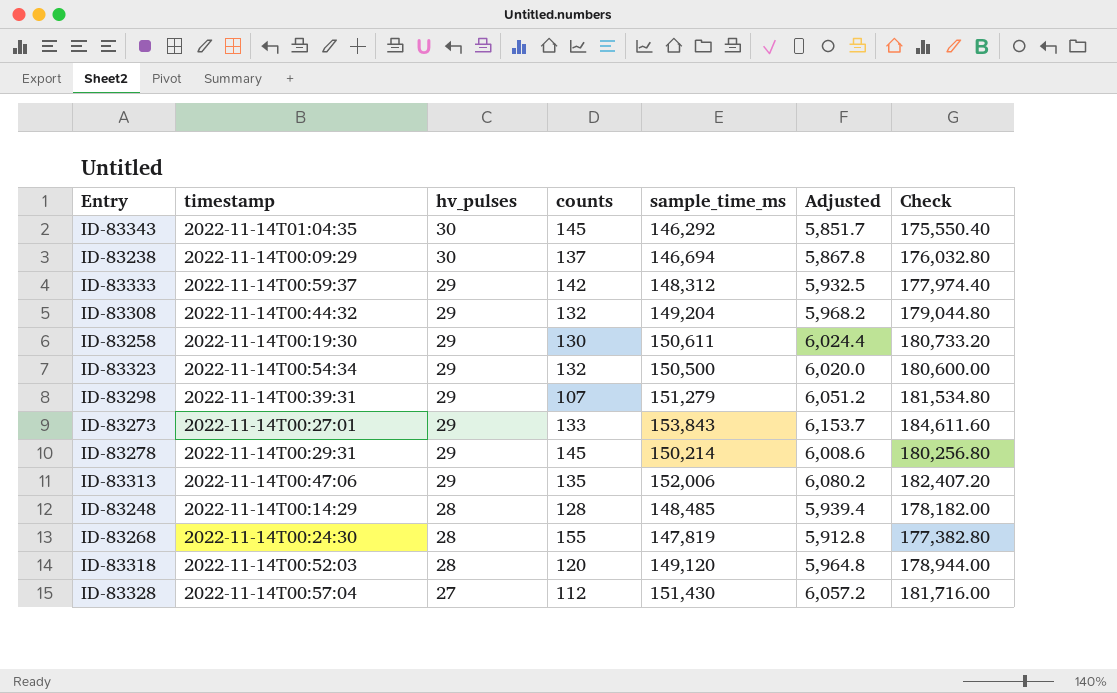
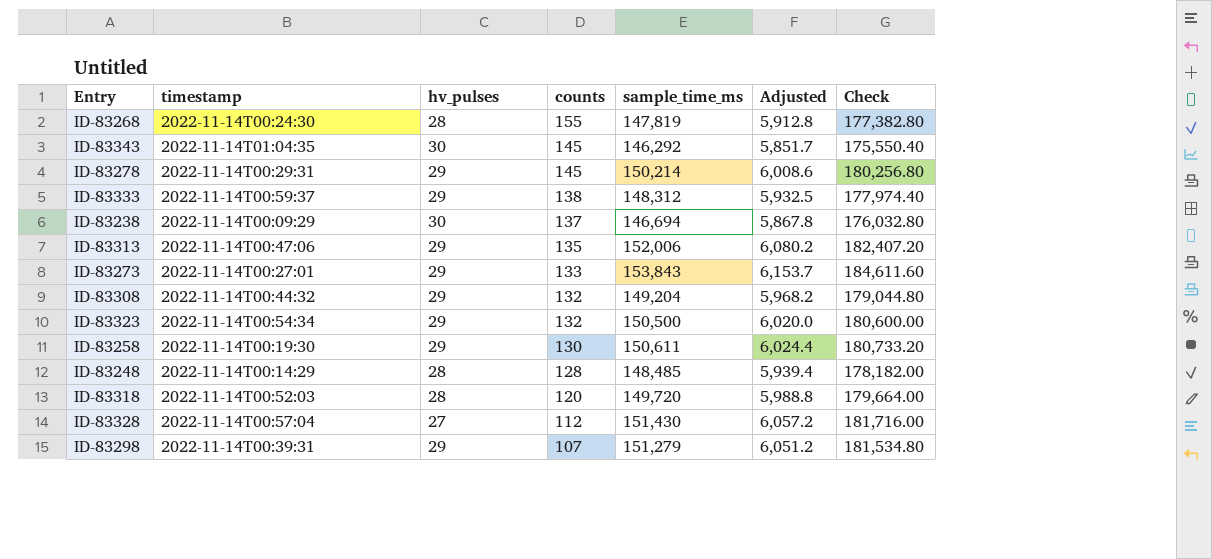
row order: hv_pulses descending -> counts descending
ID-83333 | counts: 142 -> 138
ID-83318 | sample_time_ms: 149,120 -> 149,720
ID-83318 | Adjusted: 5,964.8 -> 5,988.8
ID-83318 | Check: 178,944.00 -> 179,664.00

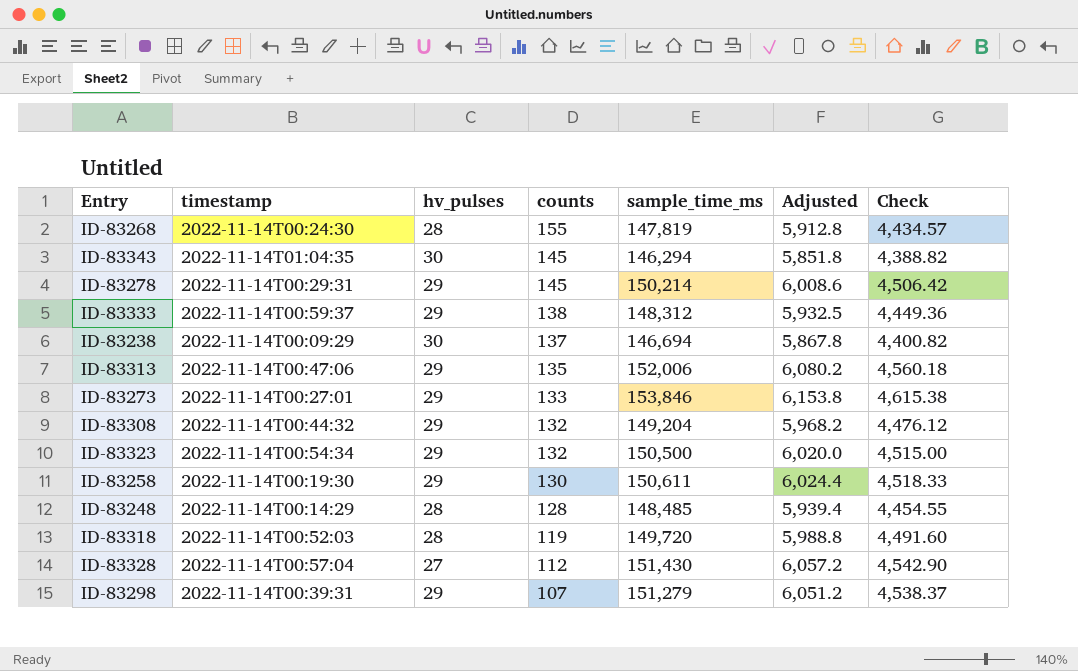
column Check | formula: [sample_time_ms] * 1.2 -> [sample_time_ms] * 0.03
ID-83343 | sample_time_ms: 146,292 -> 146,294
ID-83343 | Adjusted: 5,851.7 -> 5,851.8
ID-83273 | sample_time_ms: 153,843 -> 153,846
ID-83273 | Adjusted: 6,153.7 -> 6,153.8
ID-83318 | counts: 120 -> 119

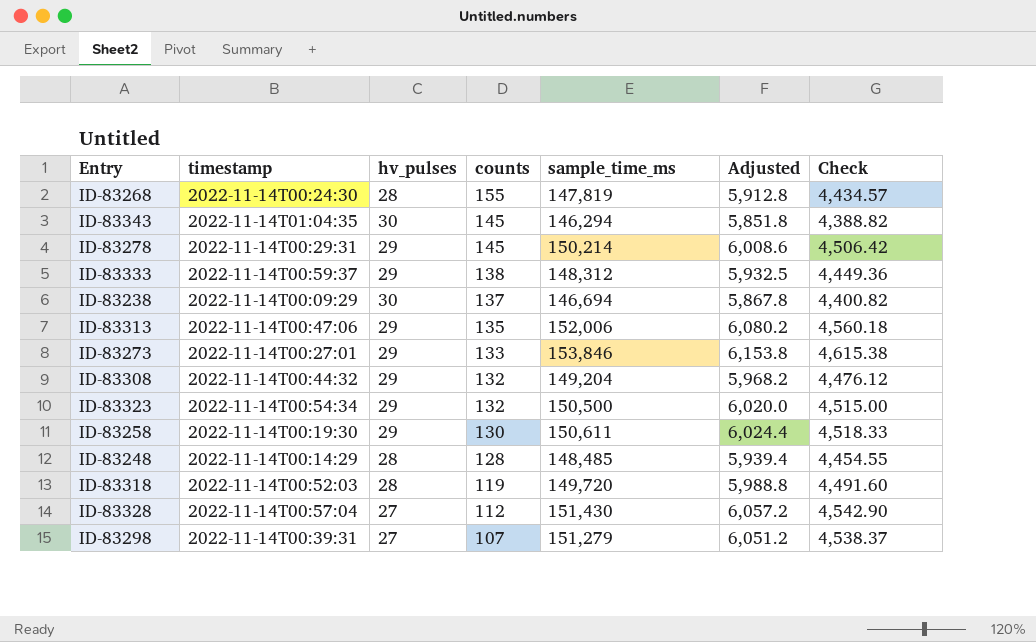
ID-83298 | hv_pulses: 29 -> 27

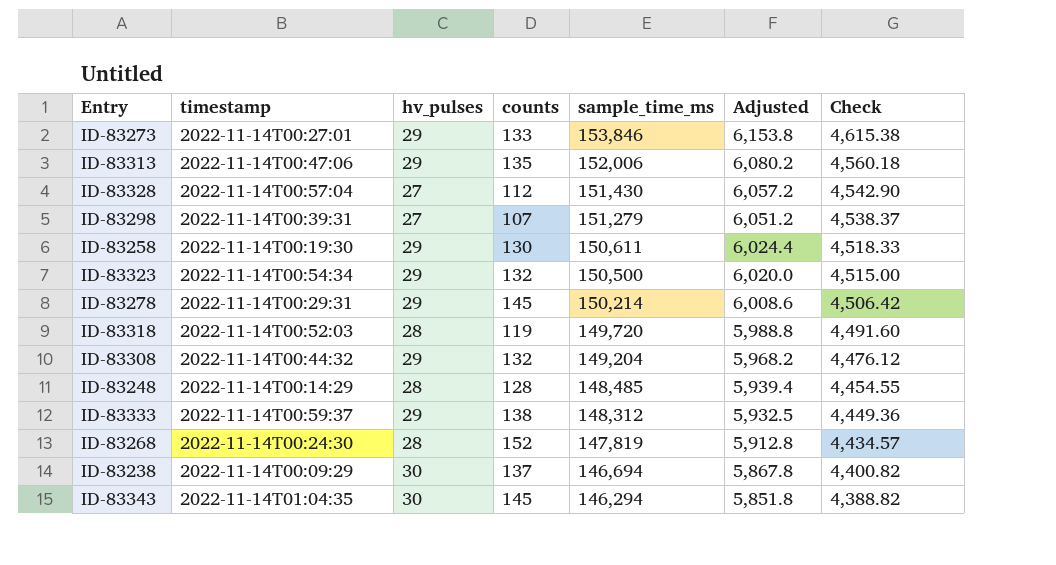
row order: counts descending -> sample_time_ms descending
ID-83268 | counts: 155 -> 152

